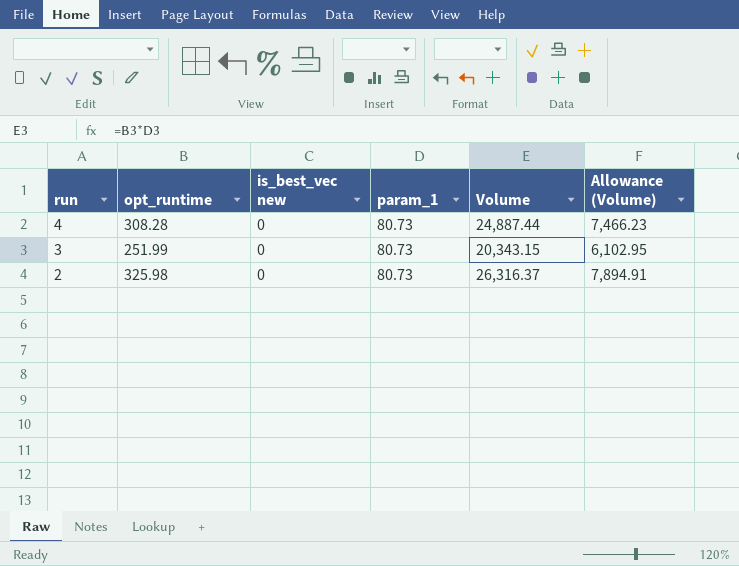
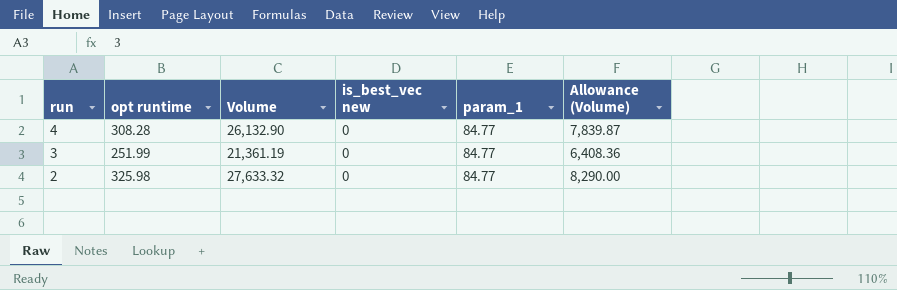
column name: opt_runtime -> opt runtime
column Volume | position: 5 -> 3
4 | Volume: 24,887.44 -> 26,132.90
4 | param_1: 80.73 -> 84.77
4 | Allowance (Volume): 7,466.23 -> 7,839.87
3 | Volume: 20,343.15 -> 21,361.19
3 | param_1: 80.73 -> 84.77
3 | Allowance (Volume): 6,102.95 -> 6,408.36
2 | Volume: 26,316.37 -> 27,633.32
2 | param_1: 80.73 -> 84.77
2 | Allowance (Volume): 7,894.91 -> 8,290.00

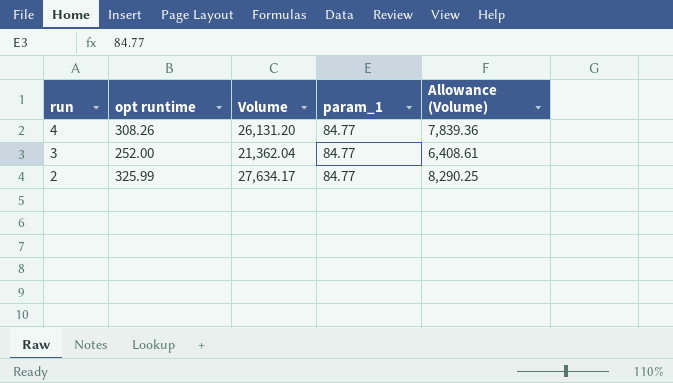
column is_best_vec new | position: 4 -> none
4 | opt runtime: 308.28 -> 308.26
4 | Volume: 26,132.90 -> 26,131.20
4 | Allowance (Volume): 7,839.87 -> 7,839.36
3 | opt runtime: 251.99 -> 252.00
3 | Volume: 21,361.19 -> 21,362.04
3 | Allowance (Volume): 6,408.36 -> 6,408.61
2 | opt runtime: 325.98 -> 325.99
2 | Volume: 27,633.32 -> 27,634.17
2 | Allowance (Volume): 8,290.00 -> 8,290.25

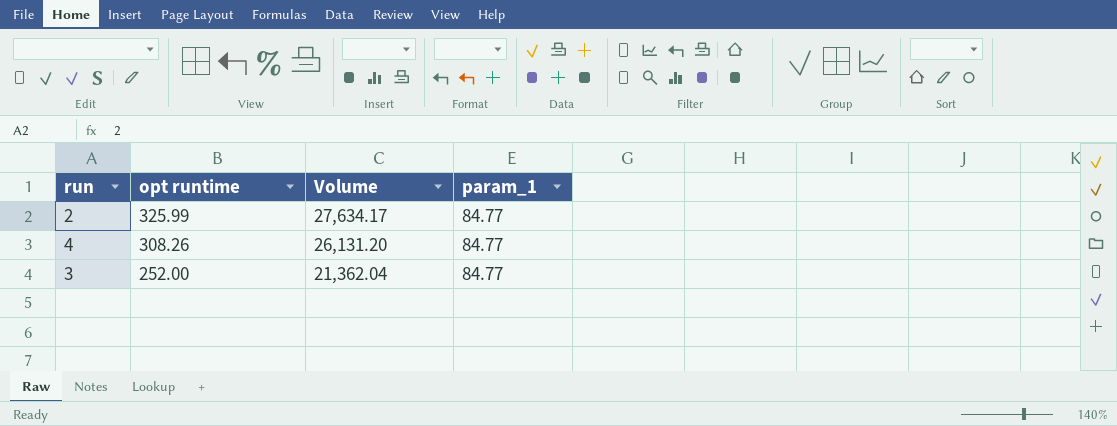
row order: run descending -> opt runtime descending
column Allowance (Volume) | formula: [Volume] * 0.3 -> none

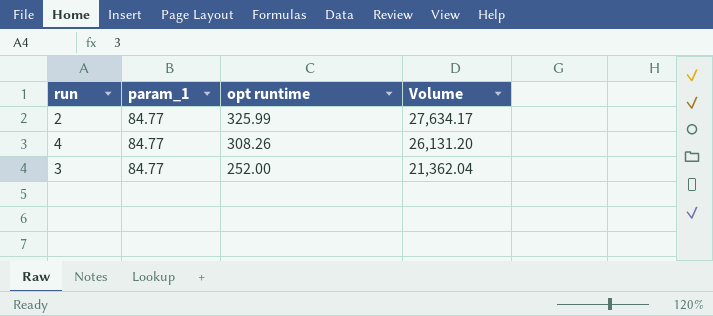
column param_1 | position: 4 -> 2

